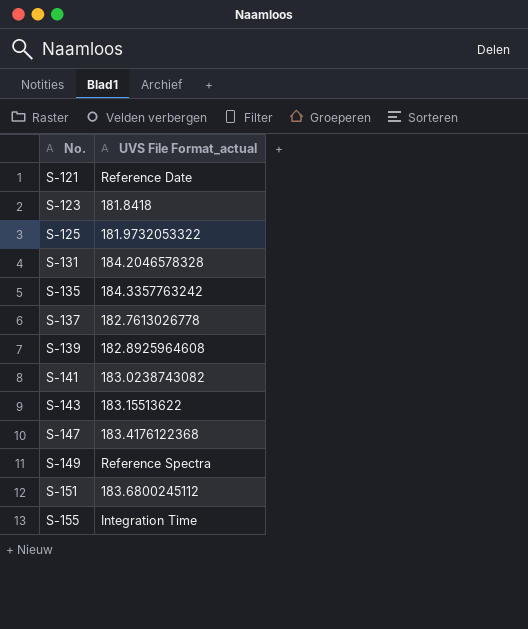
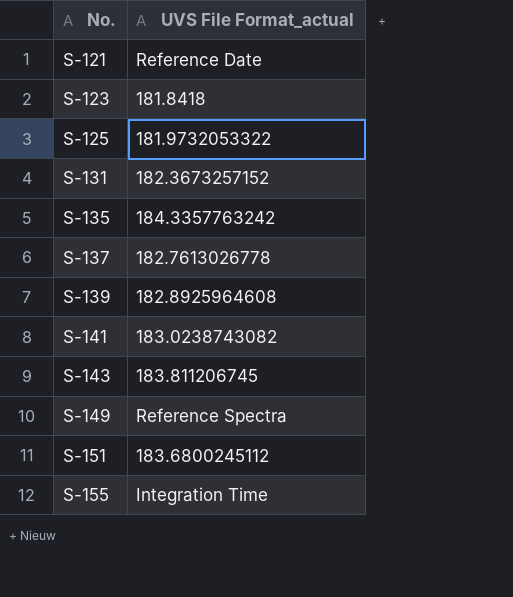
row S-147: 183.4176122368 -> none
S-131 | UVS File Format_actual: 184.2046578328 -> 182.3673257152
S-143 | UVS File Format_actual: 183.15513622 -> 183.811206745

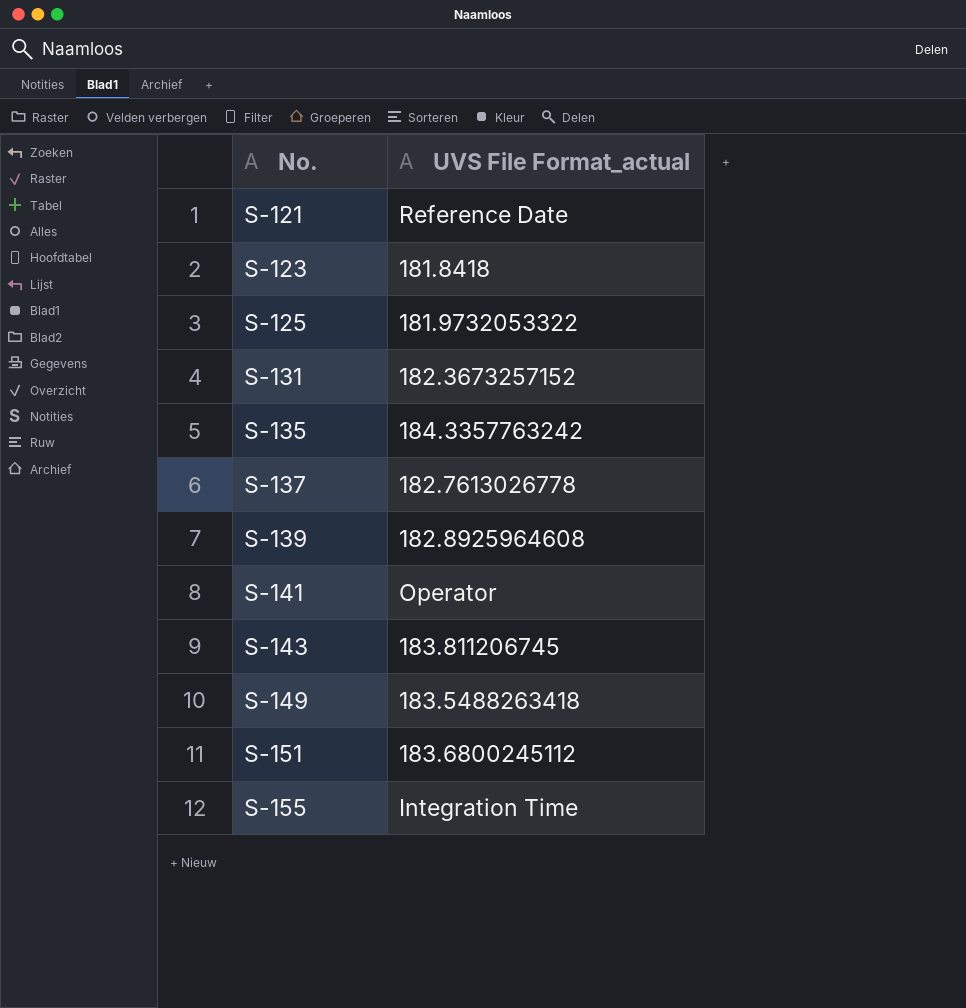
S-141 | UVS File Format_actual: 183.0238743082 -> Operator
S-149 | UVS File Format_actual: Reference Spectra -> 183.5488263418

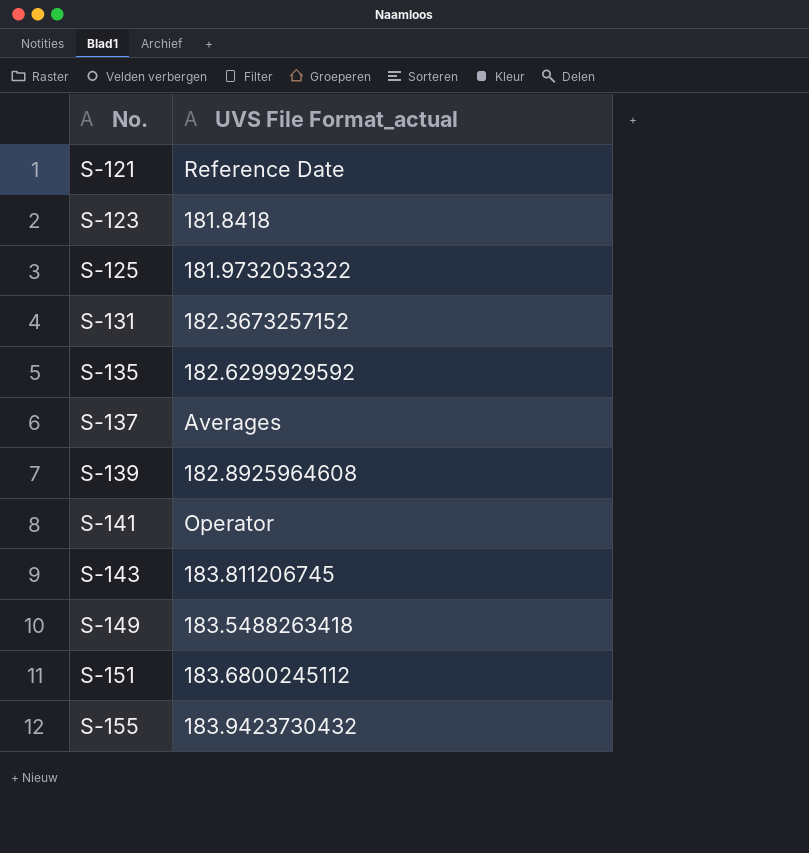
S-135 | UVS File Format_actual: 184.3357763242 -> 182.6299929592
S-137 | UVS File Format_actual: 182.7613026778 -> Averages
S-155 | UVS File Format_actual: Integration Time -> 183.9423730432

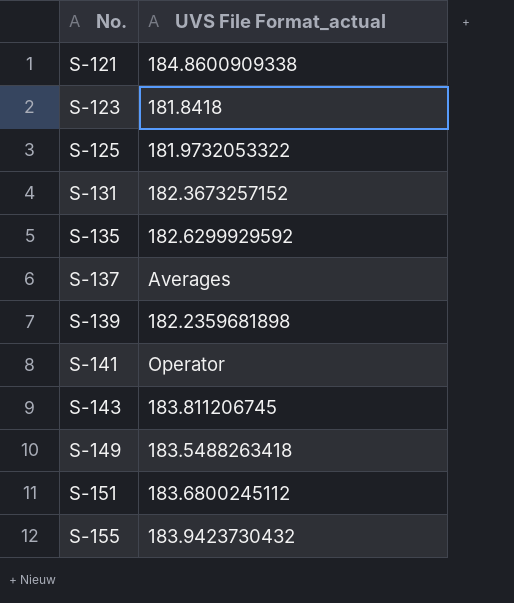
S-121 | UVS File Format_actual: Reference Date -> 184.8600909338
S-139 | UVS File Format_actual: 182.8925964608 -> 182.2359681898

